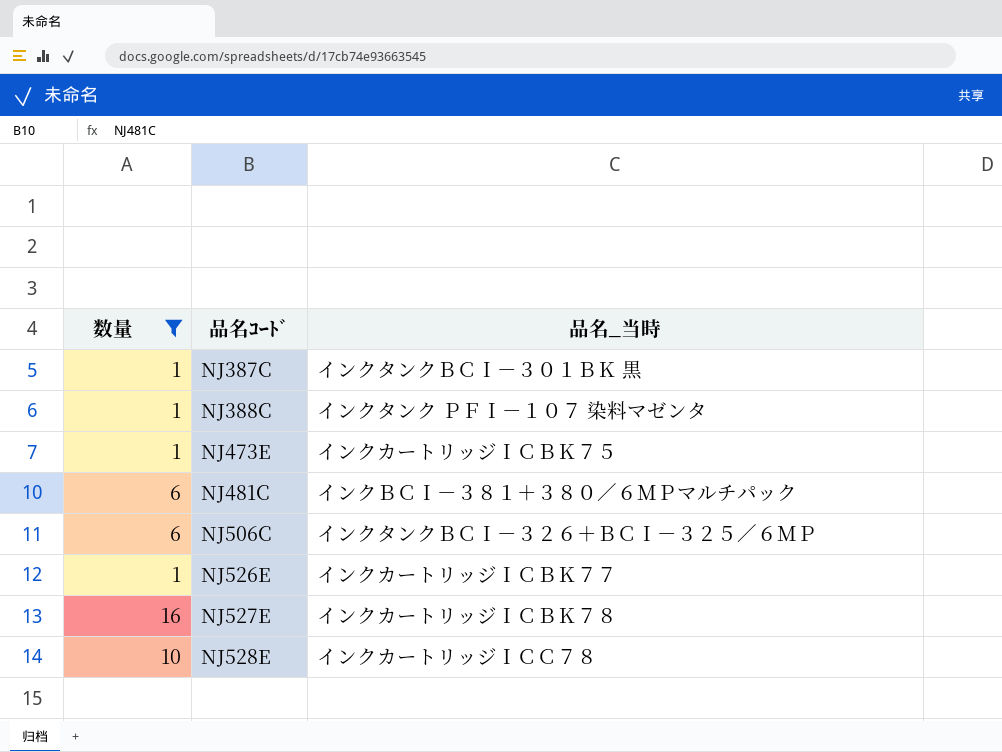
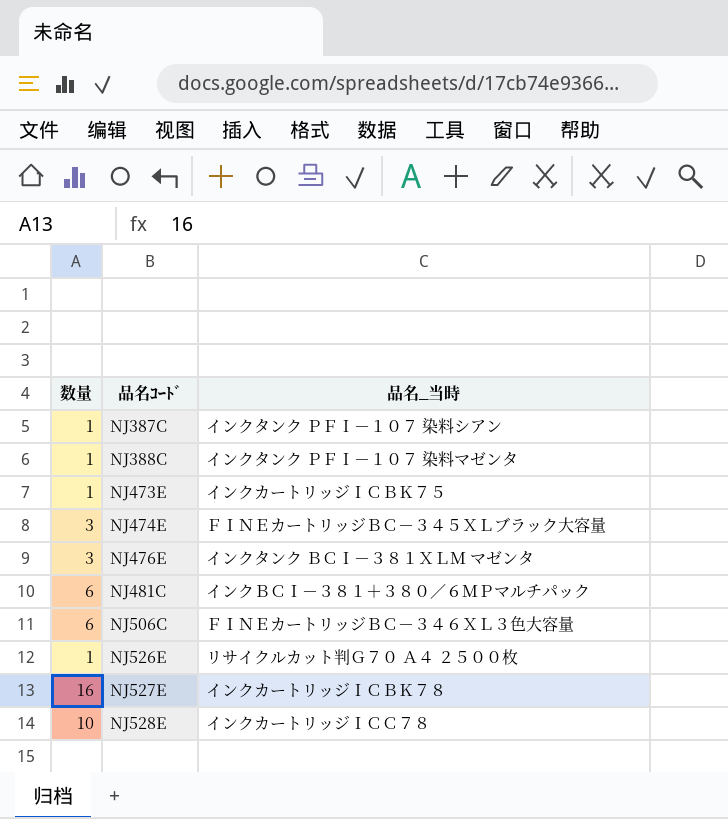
filter: 数量 != 3 -> none
NJ387C | 品名_当時: インクタンクＢＣＩ－３０１ＢＫ 黒 -> インクタンク ＰＦＩ－１０７ 染料シアン
NJ506C | 品名_当時: インクタンクＢＣＩ－３２６＋ＢＣＩ－３２５／６ＭＰ -> ＦＩＮＥカートリッジＢＣ－３４６ＸＬ３色大容量
NJ526E | 品名_当時: インクカートリッジＩＣＢＫ７７ -> リサイクルカット判Ｇ７０ Ａ４ ２５００枚

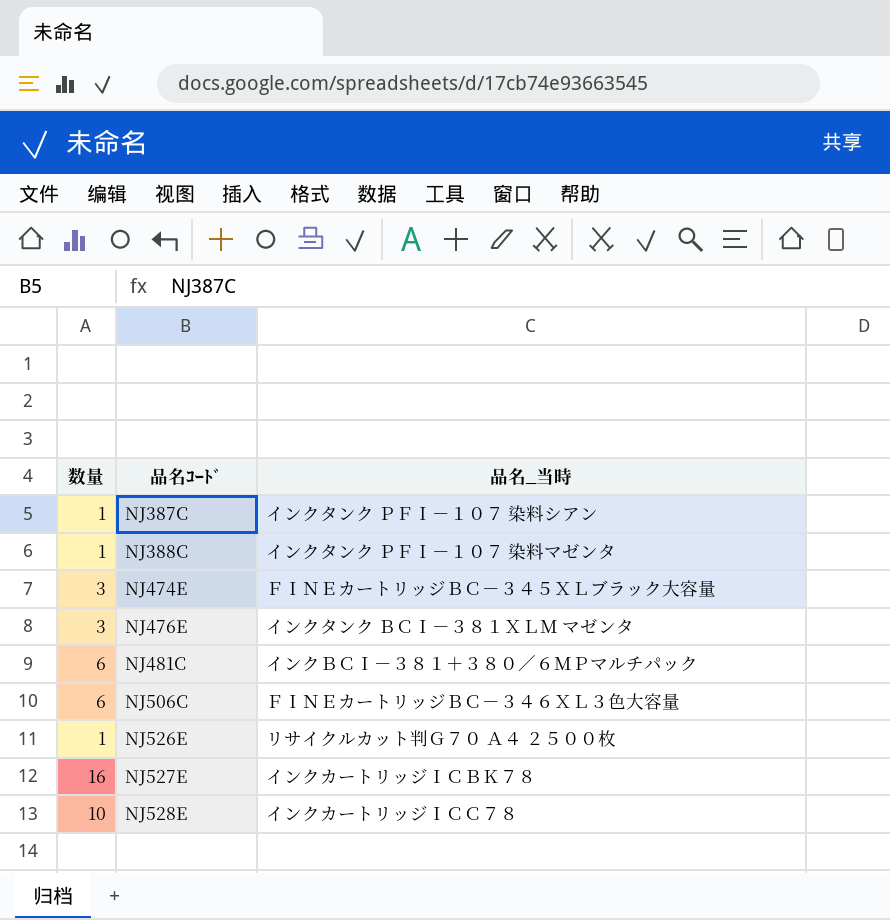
row NJ473E: 1 | インクカートリッジＩＣＢＫ７５ -> none

